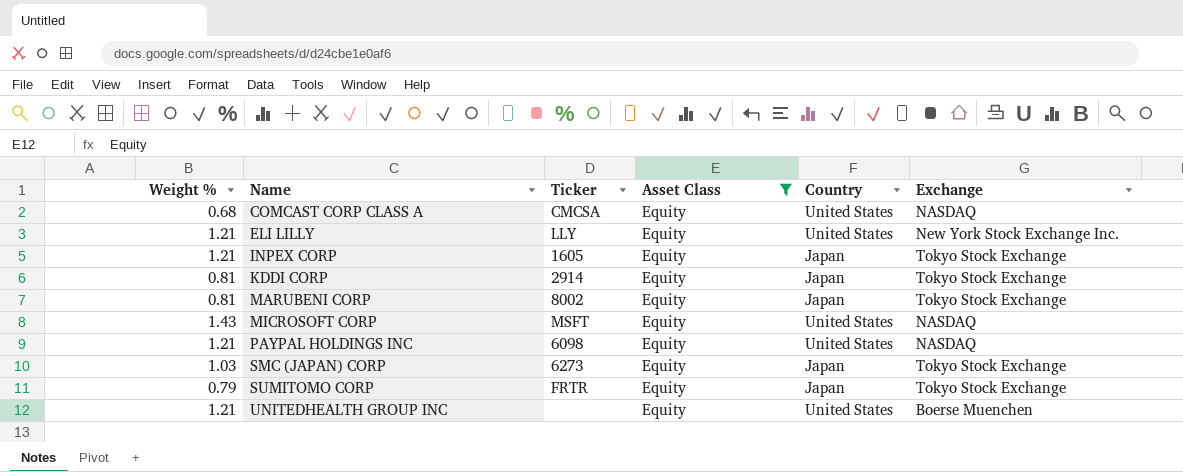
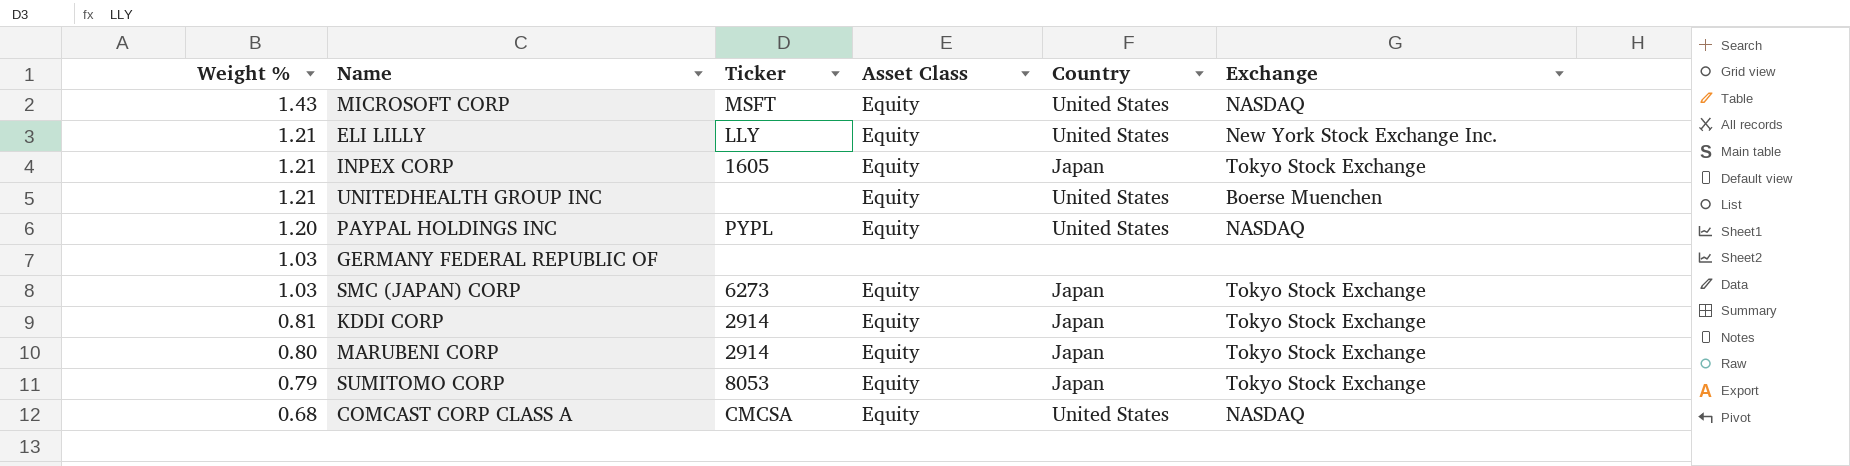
filter: Asset Class = Equity -> none
row order: Name ascending -> Weight % descending
PAYPAL HOLDINGS INC | Weight %: 1.21 -> 1.20
PAYPAL HOLDINGS INC | Ticker: 6098 -> PYPL
MARUBENI CORP | Weight %: 0.81 -> 0.80
MARUBENI CORP | Ticker: 8002 -> 2914
SUMITOMO CORP | Ticker: FRTR -> 8053

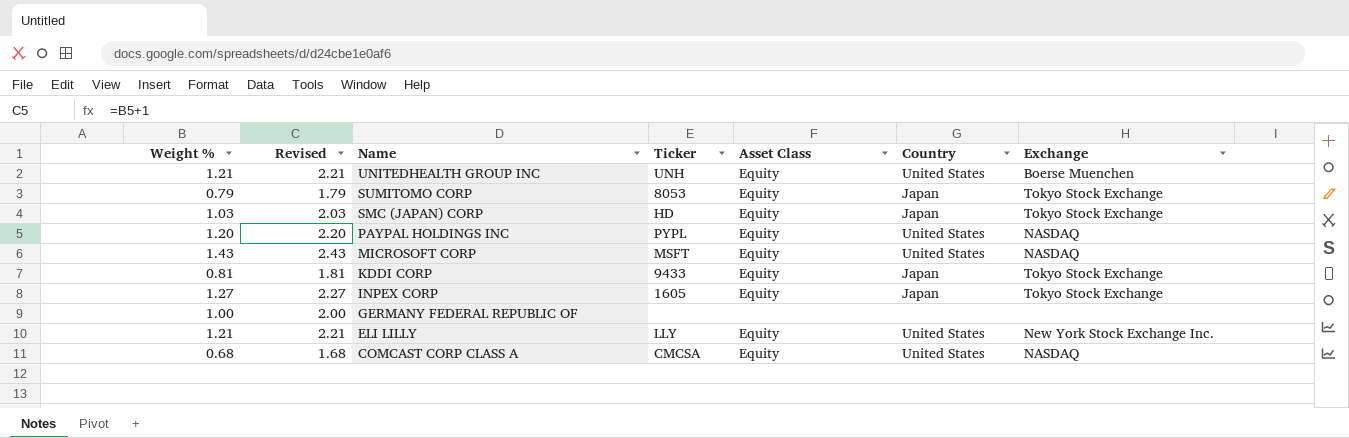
row order: Weight % descending -> Name descending
column Revised | formula: none -> [Weight %] + 1
row MARUBENI CORP: 0.80 | 2914 | Equity | Japan | Tokyo Stock Exchange -> none
UNITEDHEALTH GROUP INC | Ticker: none -> UNH
SMC (JAPAN) CORP | Ticker: 6273 -> HD
KDDI CORP | Ticker: 2914 -> 9433
INPEX CORP | Weight %: 1.21 -> 1.27
GERMANY FEDERAL REPUBLIC OF | Weight %: 1.03 -> 1.00

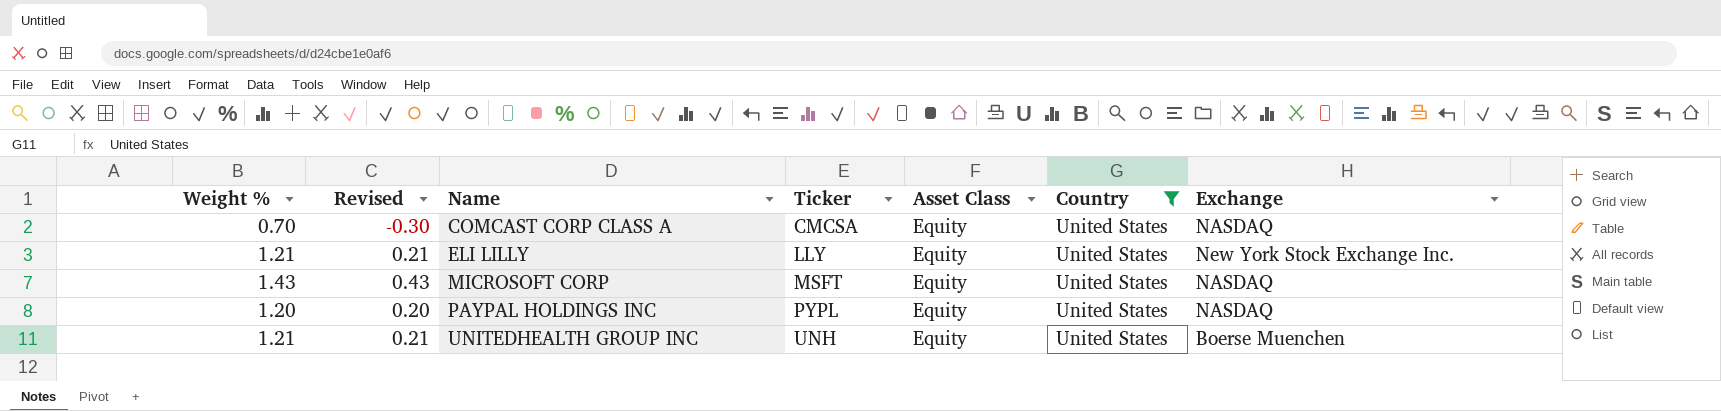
filter: none -> Country = United States
row order: Name descending -> Name ascending
column Revised | formula: [Weight %] + 1 -> [Weight %] - 1
COMCAST CORP CLASS A | Weight %: 0.68 -> 0.70

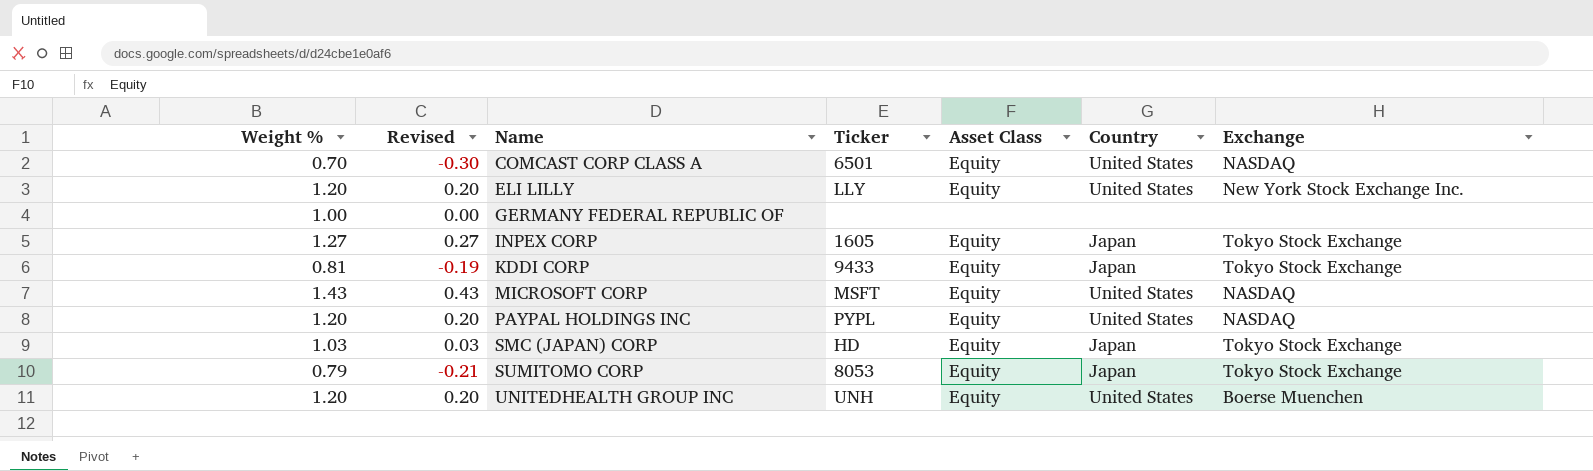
filter: Country = United States -> none
COMCAST CORP CLASS A | Ticker: CMCSA -> 6501
ELI LILLY | Weight %: 1.21 -> 1.20
ELI LILLY | Revised: 0.21 -> 0.20
UNITEDHEALTH GROUP INC | Weight %: 1.21 -> 1.20
UNITEDHEALTH GROUP INC | Revised: 0.21 -> 0.20

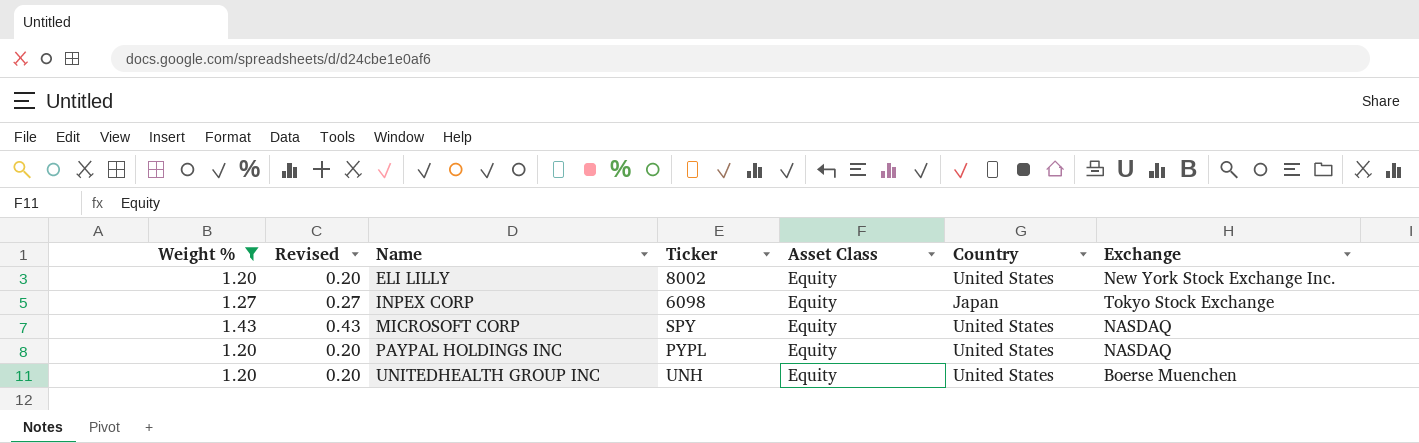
filter: none -> Weight % >= 1.20
ELI LILLY | Ticker: LLY -> 8002
INPEX CORP | Ticker: 1605 -> 6098
MICROSOFT CORP | Ticker: MSFT -> SPY

